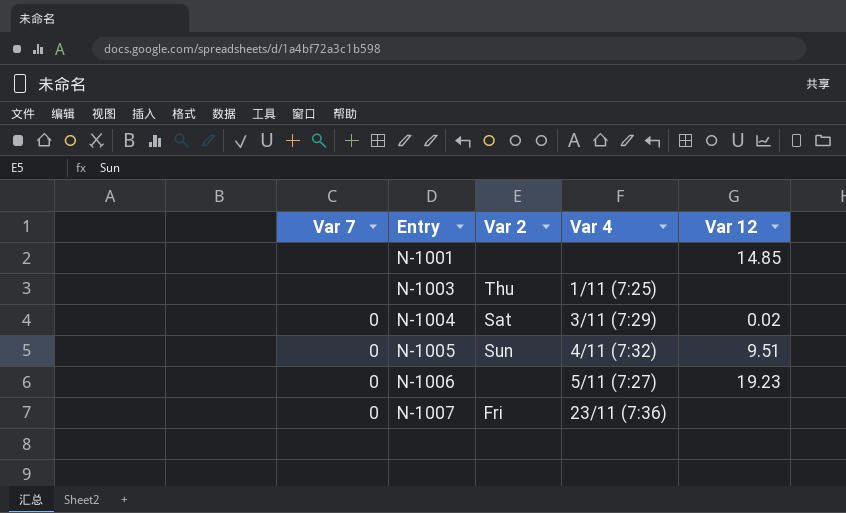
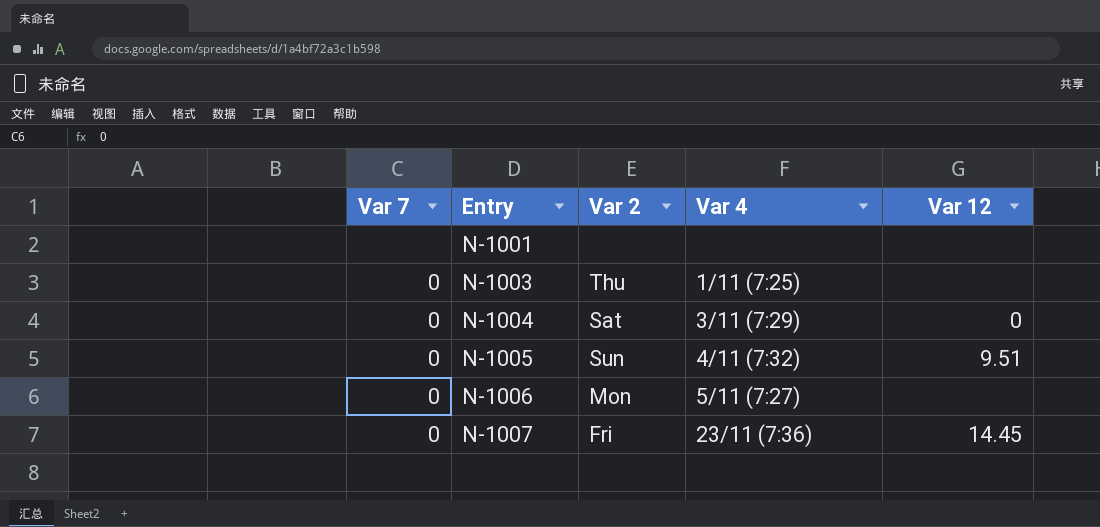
N-1001 | Var 12: 14.85 -> none
N-1003 | Var 7: none -> 0
N-1004 | Var 12: 0.02 -> 0
N-1006 | Var 2: none -> Mon
N-1006 | Var 12: 19.23 -> none
N-1007 | Var 12: none -> 14.45

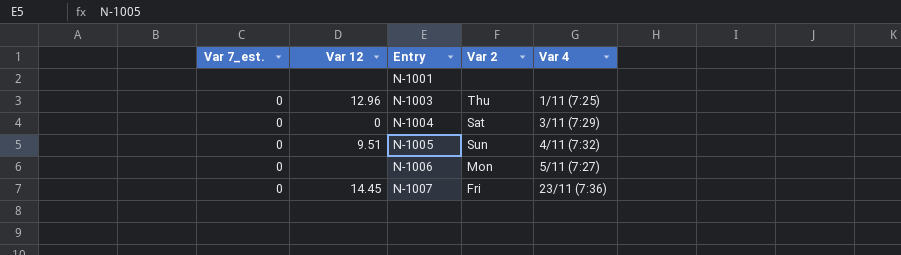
column name: Var 7 -> Var 7_est.
column Var 12 | position: 5 -> 2
N-1003 | Var 12: none -> 12.96

